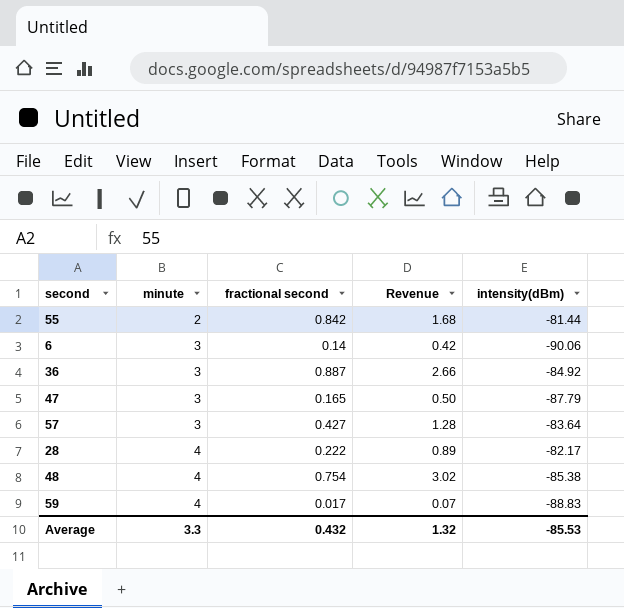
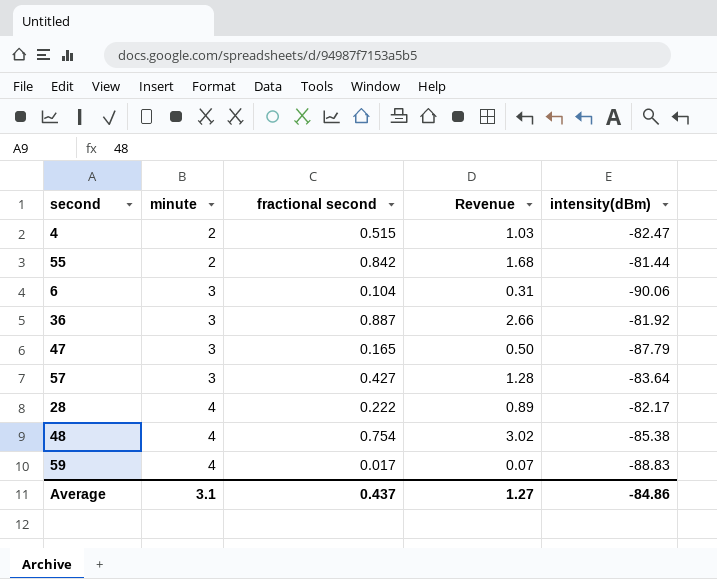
row 4: none -> 2 | 0.515 | 1.03 | -82.47
6 | fractional second: 0.14 -> 0.104
6 | Revenue: 0.42 -> 0.31
36 | intensity(dBm): -84.92 -> -81.92
Average | minute: 3.3 -> 3.1
Average | fractional second: 0.432 -> 0.437
Average | Revenue: 1.32 -> 1.27
Average | intensity(dBm): -85.53 -> -84.86

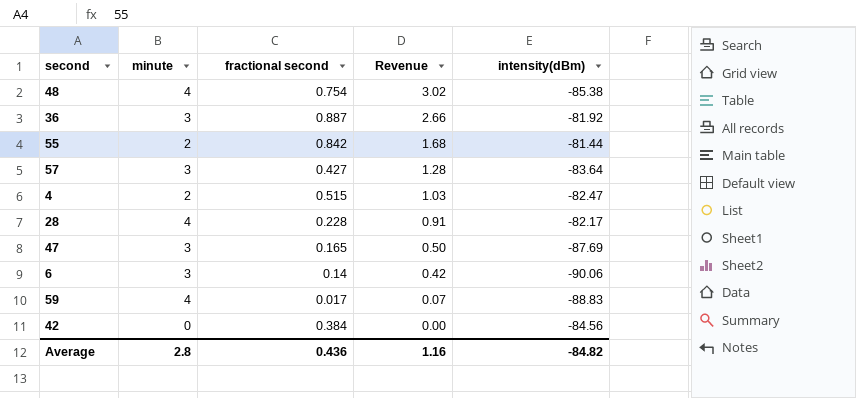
row order: minute ascending -> Revenue descending
28 | fractional second: 0.222 -> 0.228
28 | Revenue: 0.89 -> 0.91
47 | intensity(dBm): -87.79 -> -87.69
6 | fractional second: 0.104 -> 0.14
6 | Revenue: 0.31 -> 0.42
row 42: none -> 0 | 0.384 | 0.00 | -84.56
Average | minute: 3.1 -> 2.8
Average | fractional second: 0.437 -> 0.436
Average | Revenue: 1.27 -> 1.16
Average | intensity(dBm): -84.86 -> -84.82

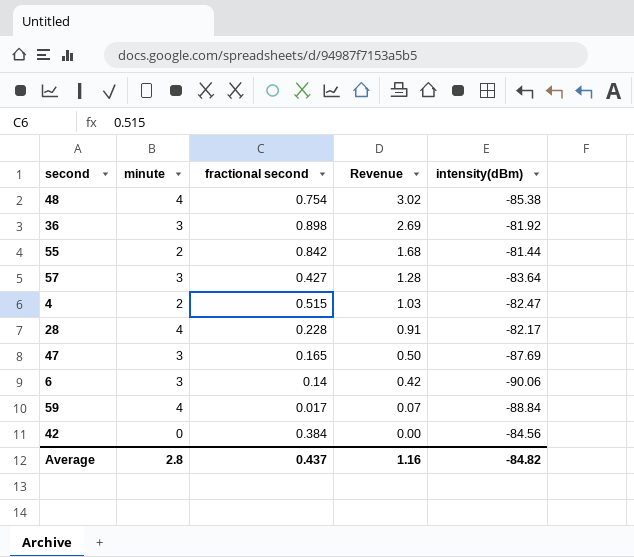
36 | fractional second: 0.887 -> 0.898
36 | Revenue: 2.66 -> 2.69
59 | intensity(dBm): -88.83 -> -88.84
Average | fractional second: 0.436 -> 0.437

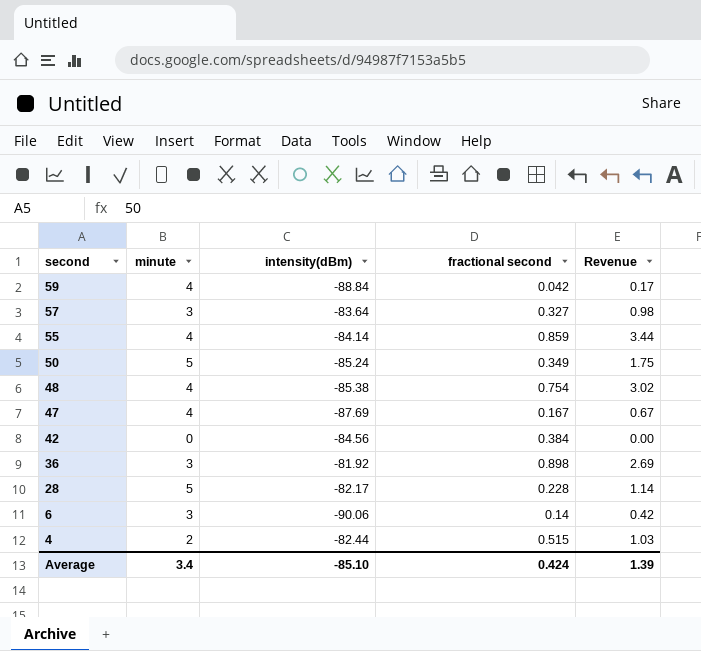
row order: Revenue descending -> second descending
column intensity(dBm) | position: 5 -> 3
59 | fractional second: 0.017 -> 0.042
59 | Revenue: 0.07 -> 0.17
57 | fractional second: 0.427 -> 0.327
57 | Revenue: 1.28 -> 0.98
55 | minute: 2 -> 4
55 | intensity(dBm): -81.44 -> -84.14
55 | fractional second: 0.842 -> 0.859
55 | Revenue: 1.68 -> 3.44
row 50: none -> 5 | -85.24 | 0.349 | 1.75
47 | minute: 3 -> 4
47 | fractional second: 0.165 -> 0.167
47 | Revenue: 0.50 -> 0.67
28 | minute: 4 -> 5
28 | Revenue: 0.91 -> 1.14
4 | intensity(dBm): -82.47 -> -82.44
Average | minute: 2.8 -> 3.4
Average | intensity(dBm): -84.82 -> -85.10
Average | fractional second: 0.437 -> 0.424
Average | Revenue: 1.16 -> 1.39

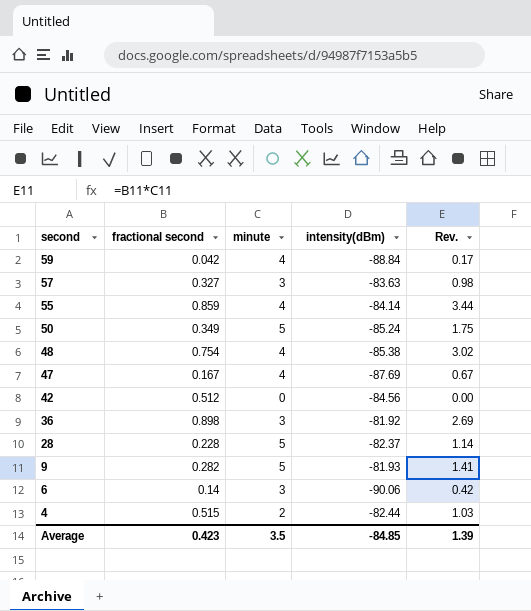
column fractional second | position: 4 -> 2
column name: Revenue -> Rev.
57 | intensity(dBm): -83.64 -> -83.63
42 | fractional second: 0.384 -> 0.512
28 | intensity(dBm): -82.17 -> -82.37
row 9: none -> 0.282 | 5 | -81.93 | 1.41
Average | fractional second: 0.424 -> 0.423
Average | minute: 3.4 -> 3.5
Average | intensity(dBm): -85.10 -> -84.85

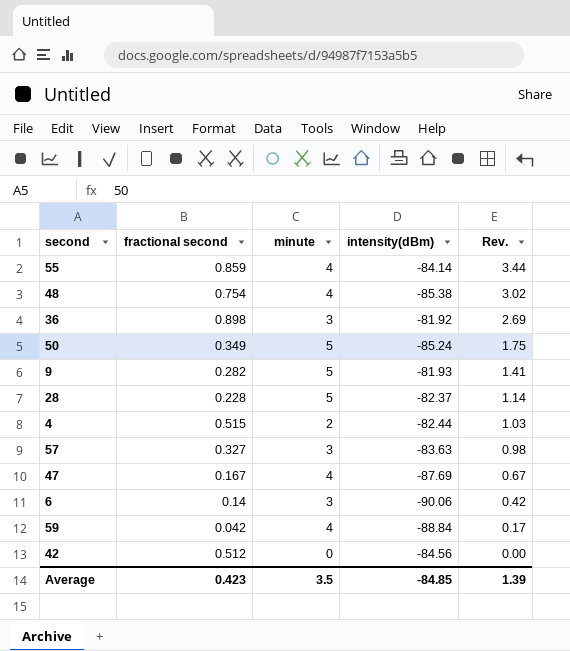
row order: second descending -> Rev. descending

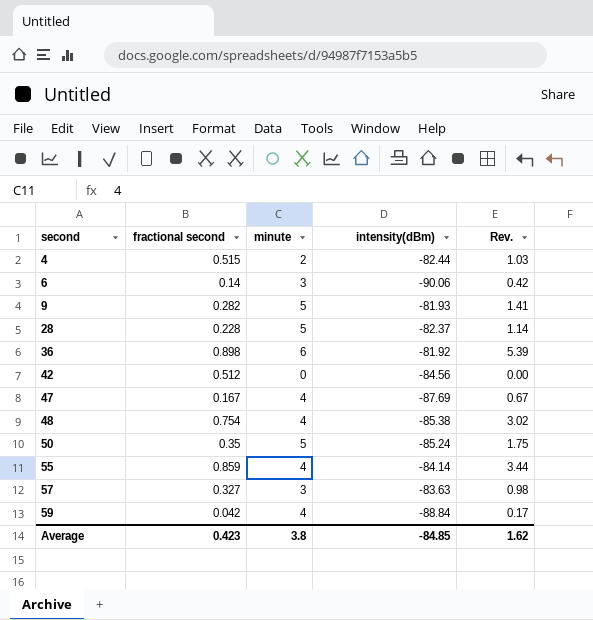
row order: Rev. descending -> second ascending
36 | minute: 3 -> 6
36 | Rev.: 2.69 -> 5.39
50 | fractional second: 0.349 -> 0.35
Average | minute: 3.5 -> 3.8
Average | Rev.: 1.39 -> 1.62

